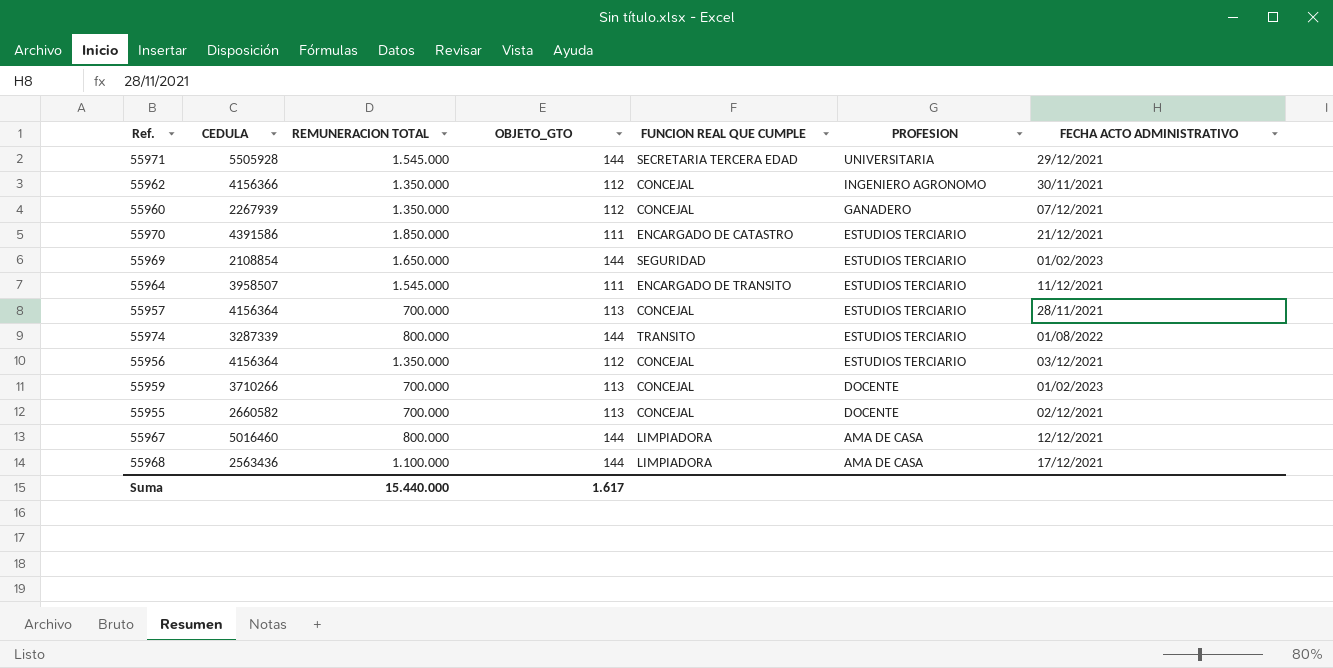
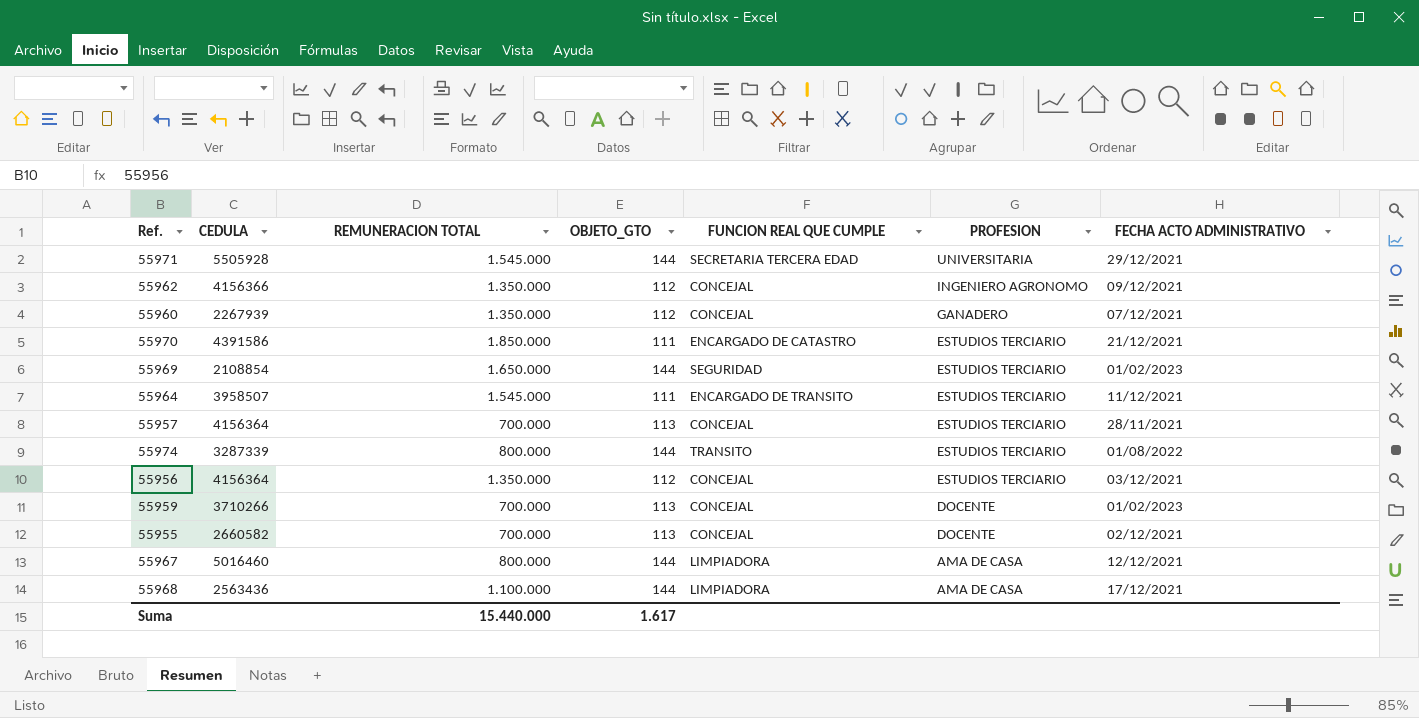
55962 | FECHA ACTO ADMINISTRATIVO: 30/11/2021 -> 09/12/2021

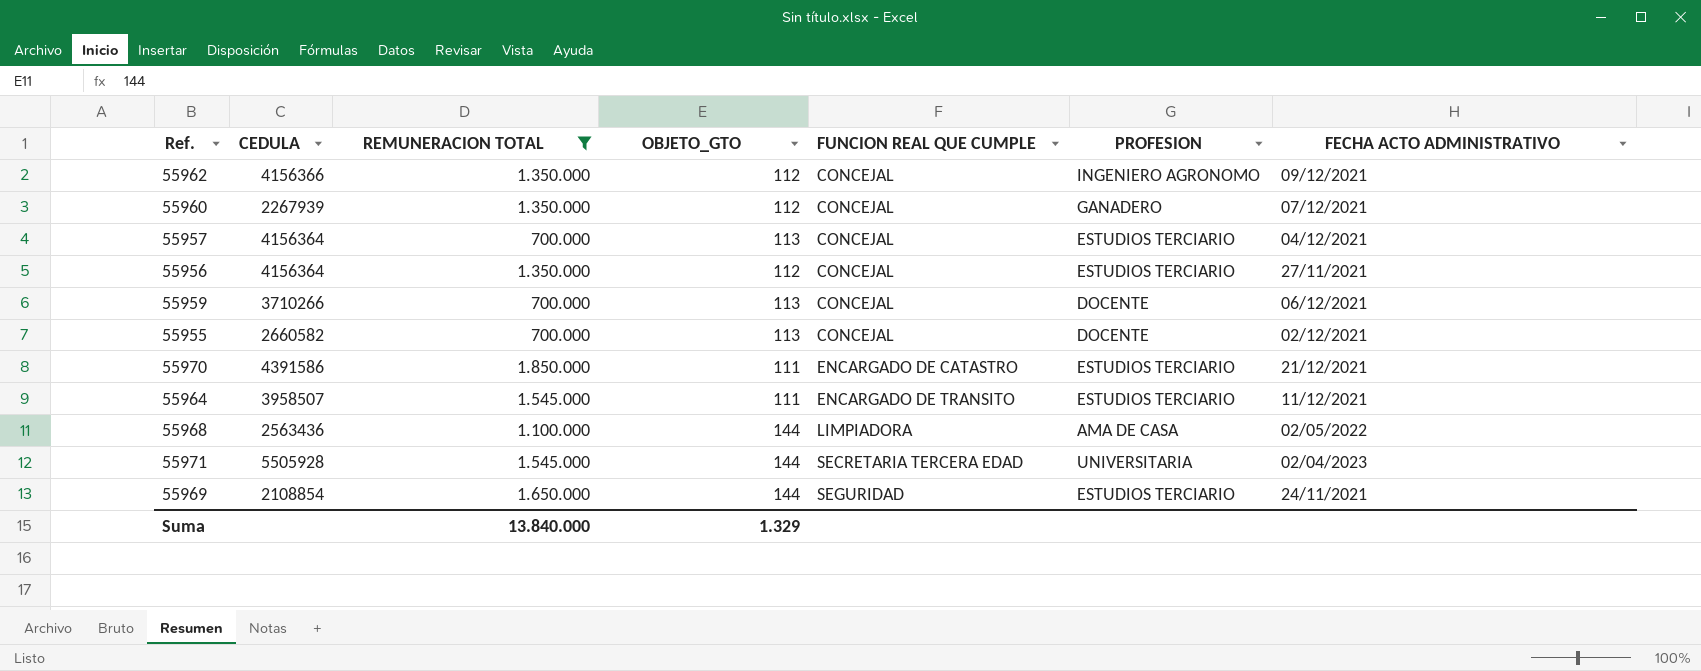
filter: none -> REMUNERACION TOTAL != 800.000
row order: PROFESION descending -> FUNCION REAL QUE CUMPLE ascending
55957 | FECHA ACTO ADMINISTRATIVO: 28/11/2021 -> 04/12/2021
55956 | FECHA ACTO ADMINISTRATIVO: 03/12/2021 -> 27/11/2021
55959 | FECHA ACTO ADMINISTRATIVO: 01/02/2023 -> 06/12/2021
55968 | FECHA ACTO ADMINISTRATIVO: 17/12/2021 -> 02/05/2022
55971 | FECHA ACTO ADMINISTRATIVO: 29/12/2021 -> 02/04/2023
55969 | FECHA ACTO ADMINISTRATIVO: 01/02/2023 -> 24/11/2021
Suma | REMUNERACION TOTAL: 15.440.000 -> 13.840.000
Suma | OBJETO_GTO: 1.617 -> 1.329

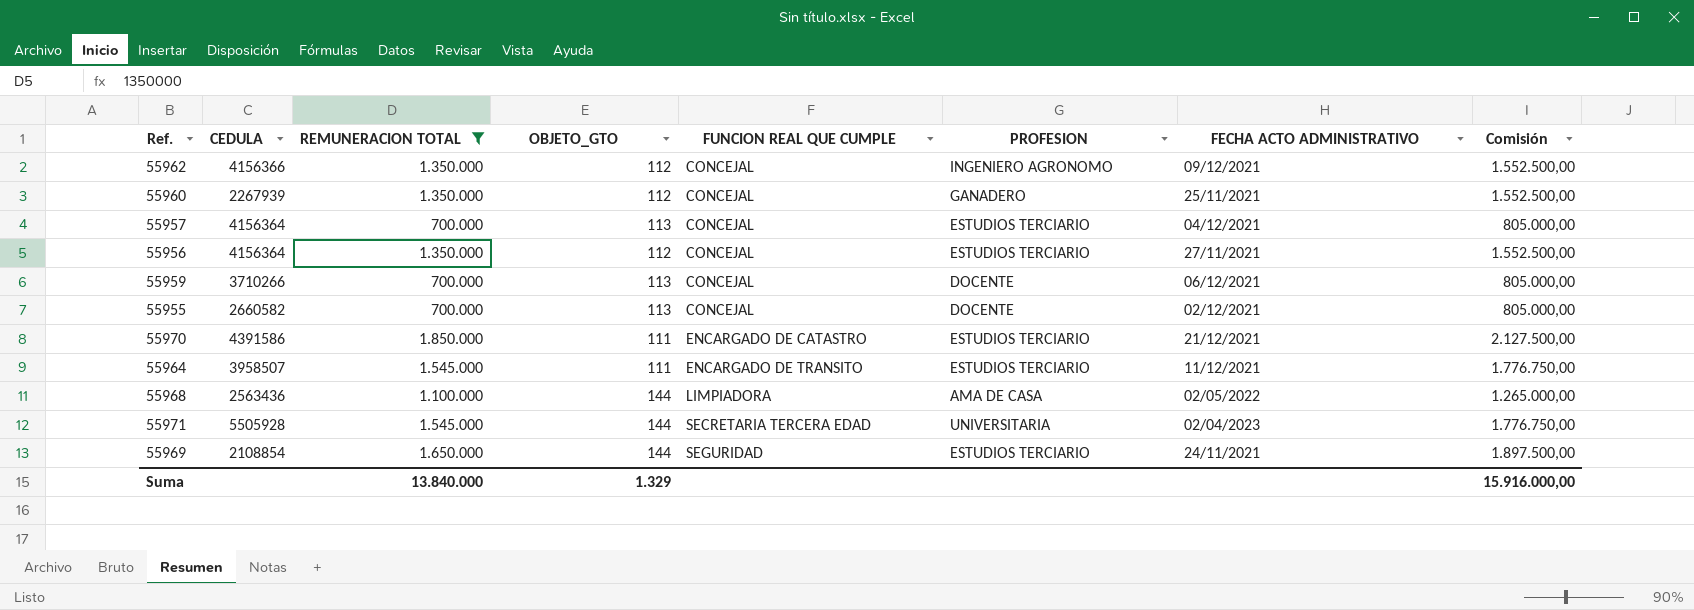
column Comisión | formula: none -> [REMUNERACION TOTAL] * 1,15
55960 | FECHA ACTO ADMINISTRATIVO: 07/12/2021 -> 25/11/2021

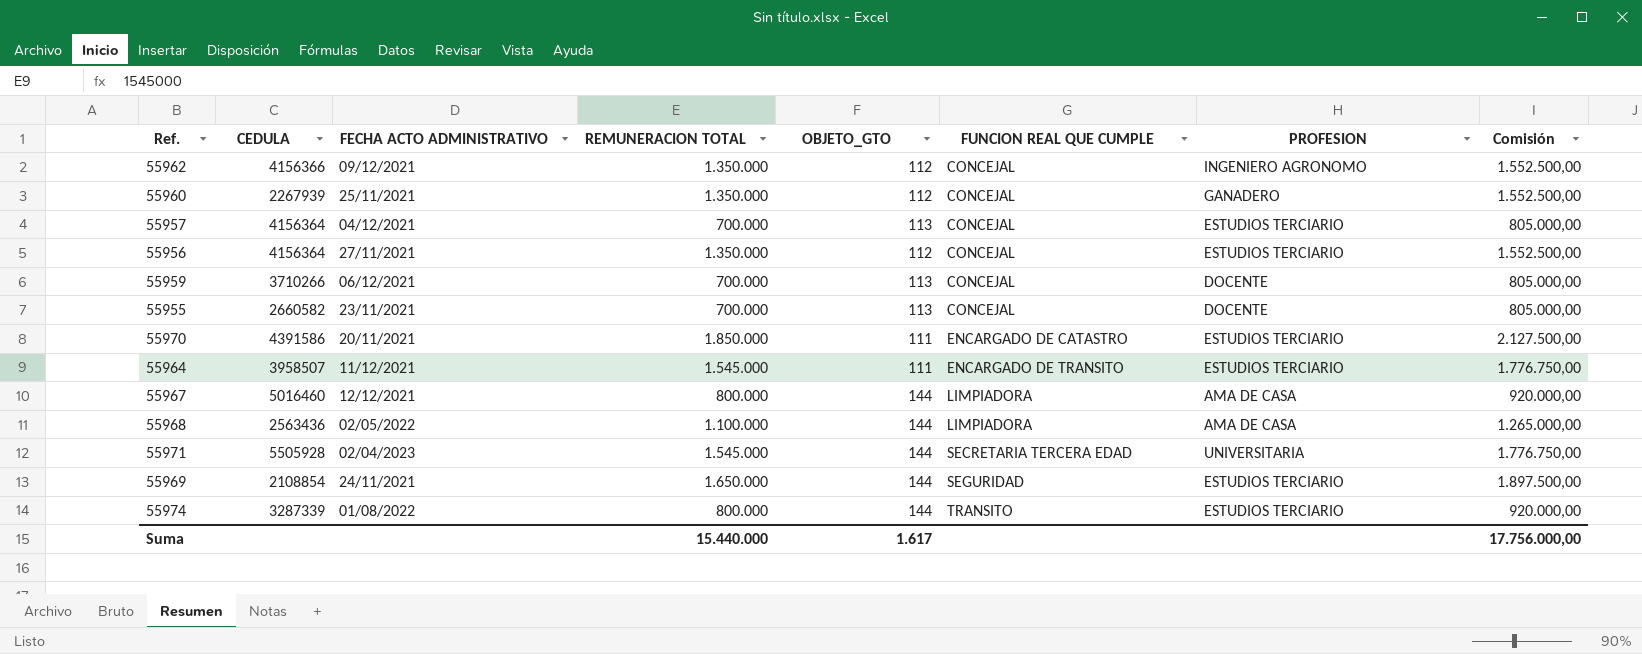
filter: REMUNERACION TOTAL != 800.000 -> none
column FECHA ACTO ADMINISTRATIVO | position: 7 -> 3
55955 | FECHA ACTO ADMINISTRATIVO: 02/12/2021 -> 23/11/2021
55970 | FECHA ACTO ADMINISTRATIVO: 21/12/2021 -> 20/11/2021
Suma | REMUNERACION TOTAL: 13.840.000 -> 15.440.000
Suma | OBJETO_GTO: 1.329 -> 1.617
Suma | Comisión: 15.916.000,00 -> 17.756.000,00

